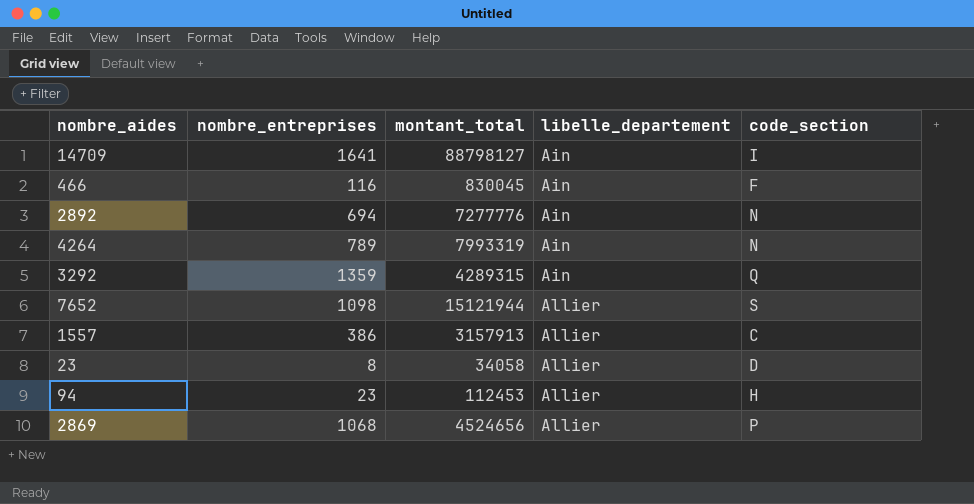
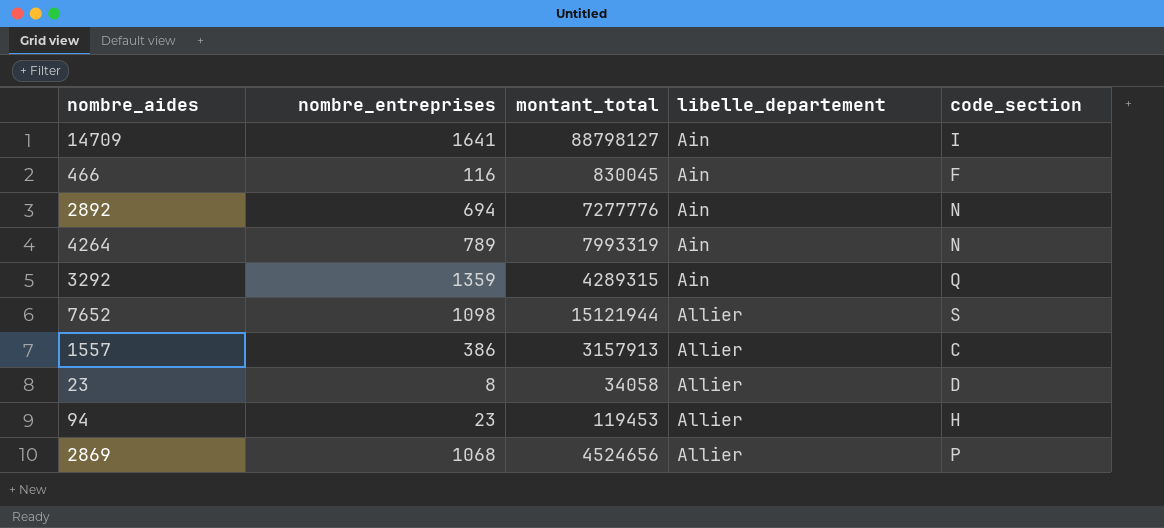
94 | montant_total: 112453 -> 119453

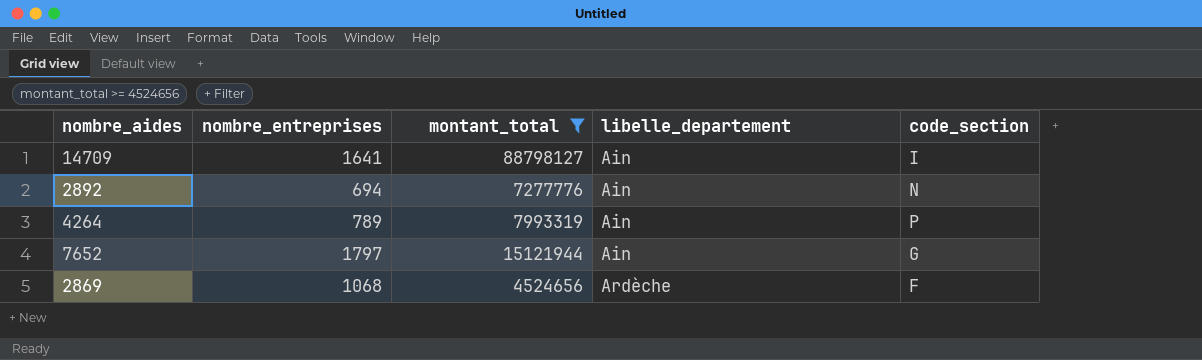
filter: none -> montant_total >= 4524656
4264 | code_section: N -> P
7652 | nombre_entreprises: 1098 -> 1797
7652 | libelle_departement: Allier -> Ain
7652 | code_section: S -> G
2869 | libelle_departement: Allier -> Ardèche
2869 | code_section: P -> F

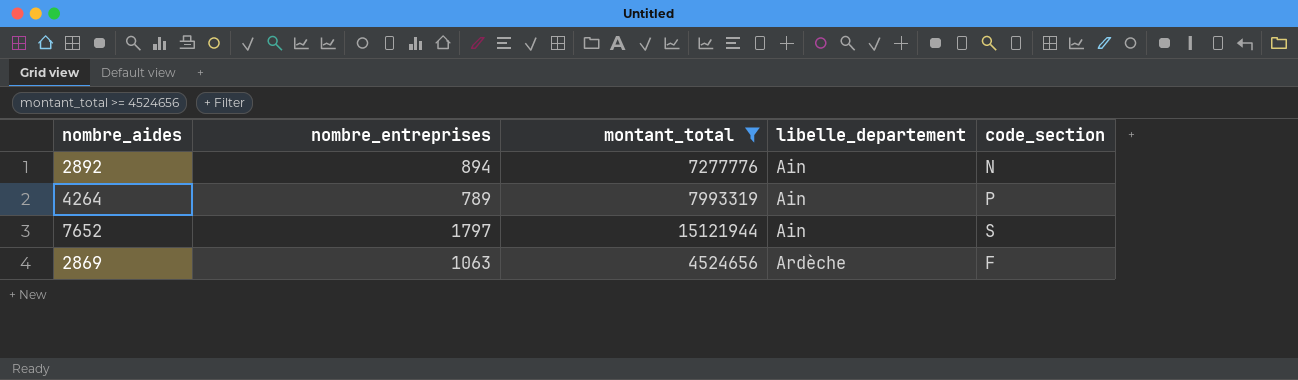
row 14709: 1641 | 88798127 | Ain | I -> none
2892 | nombre_entreprises: 694 -> 894
7652 | code_section: G -> S
2869 | nombre_entreprises: 1068 -> 1063

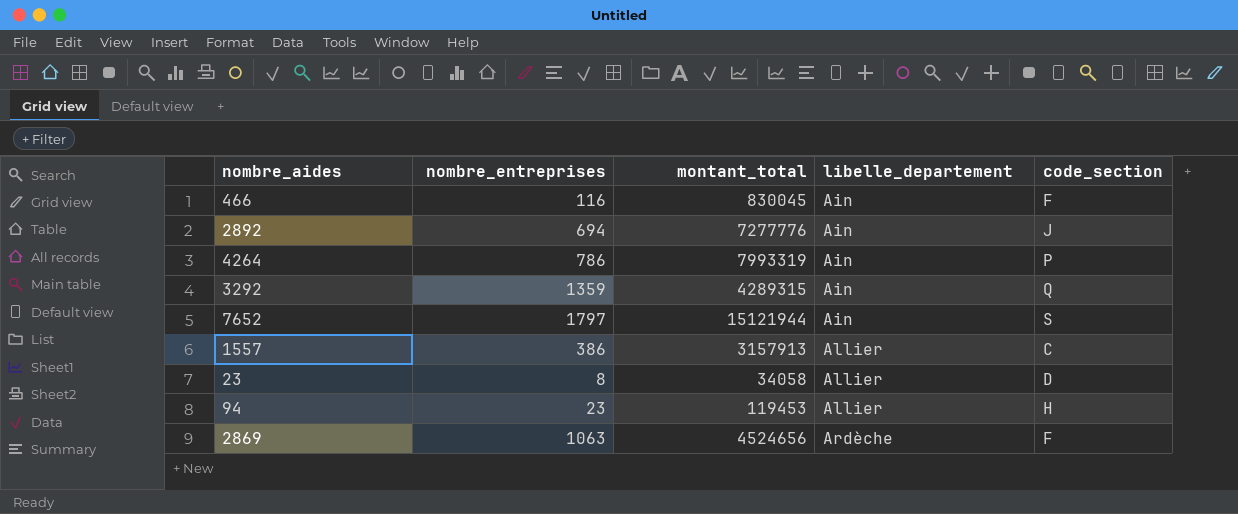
filter: montant_total >= 4524656 -> none
2892 | nombre_entreprises: 894 -> 694
2892 | code_section: N -> J
4264 | nombre_entreprises: 789 -> 786

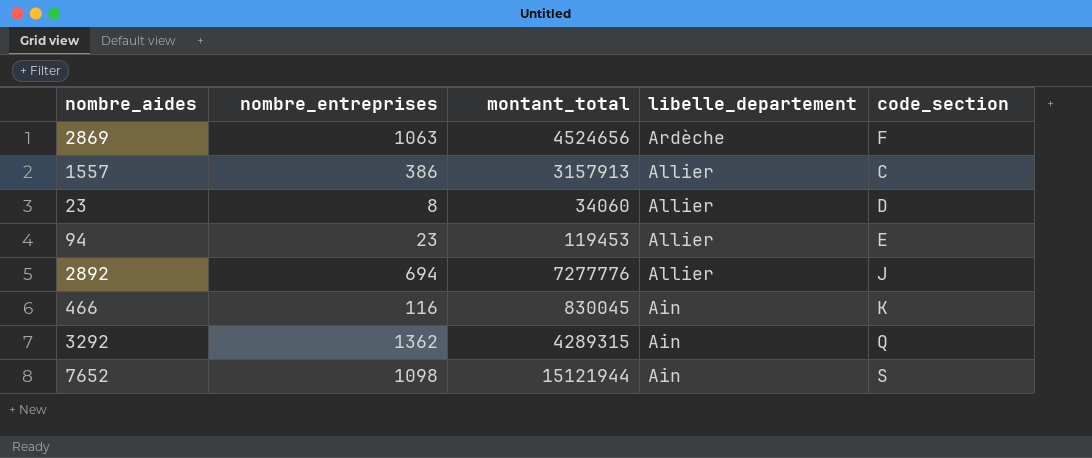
row order: libelle_departement ascending -> libelle_departement descending
row 4264: 786 | 7993319 | Ain | P -> none
23 | montant_total: 34058 -> 34060
94 | code_section: H -> E
2892 | libelle_departement: Ain -> Allier
466 | code_section: F -> K
3292 | nombre_entreprises: 1359 -> 1362
7652 | nombre_entreprises: 1797 -> 1098

